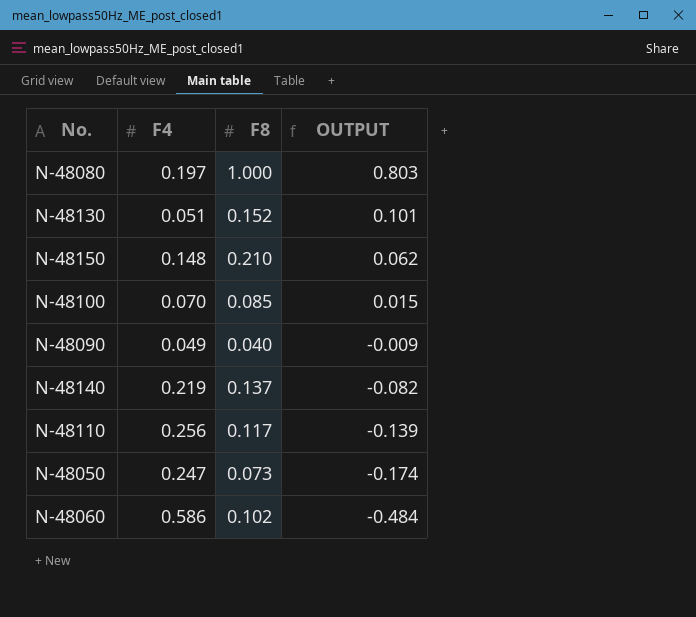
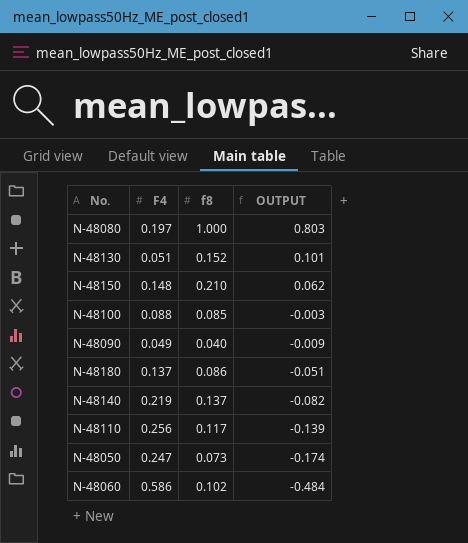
column name: F8 -> f8
N-48100 | F4: 0.070 -> 0.088
N-48100 | OUTPUT: 0.015 -> -0.003
row N-48180: none -> 0.137 | 0.086 | -0.051

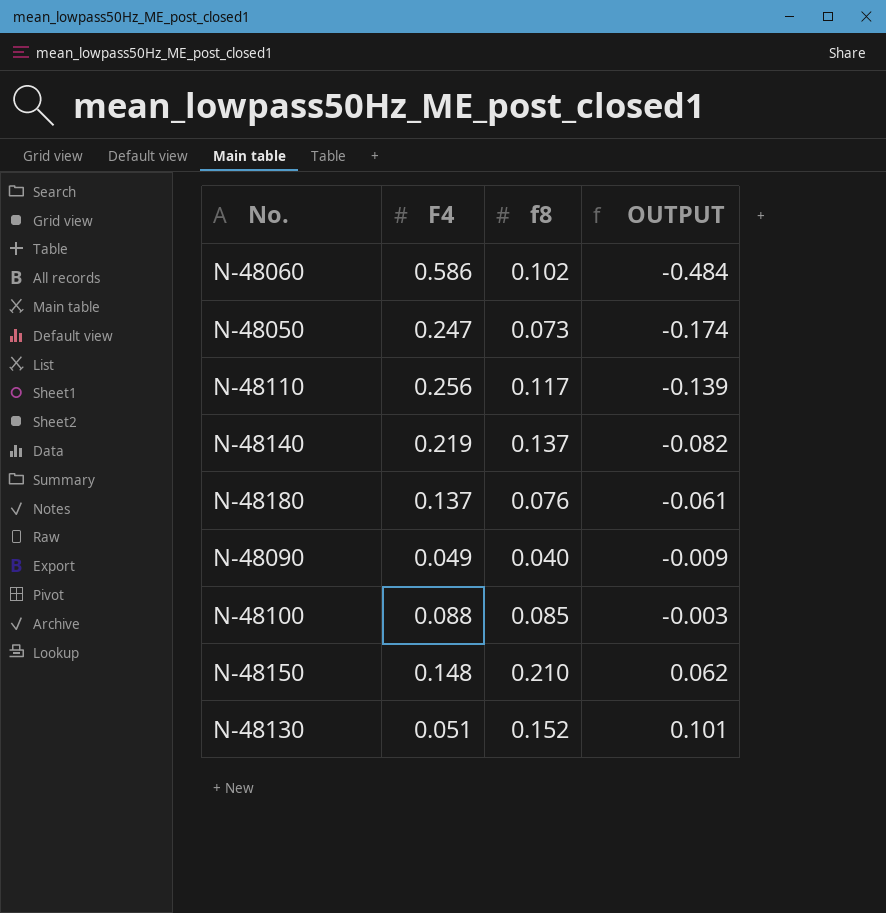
row order: OUTPUT descending -> OUTPUT ascending
row N-48080: 0.197 | 1.000 | 0.803 -> none
N-48180 | f8: 0.086 -> 0.076
N-48180 | OUTPUT: -0.051 -> -0.061

